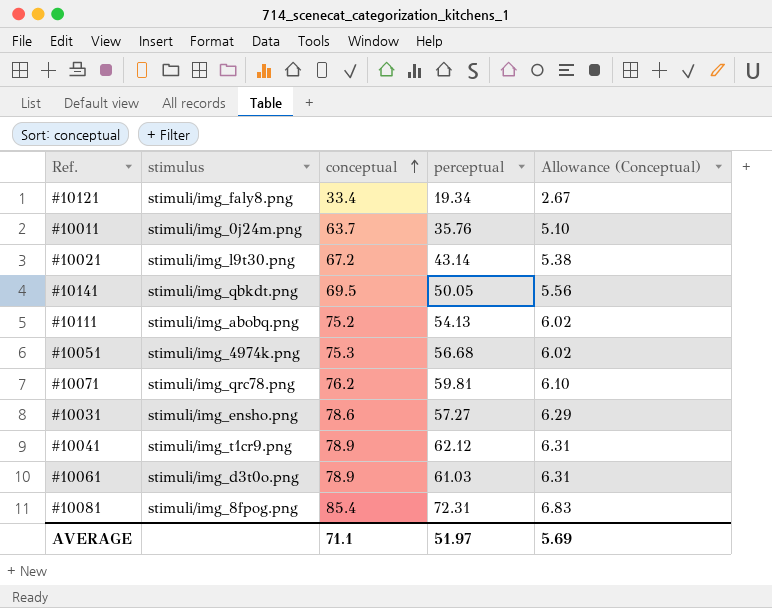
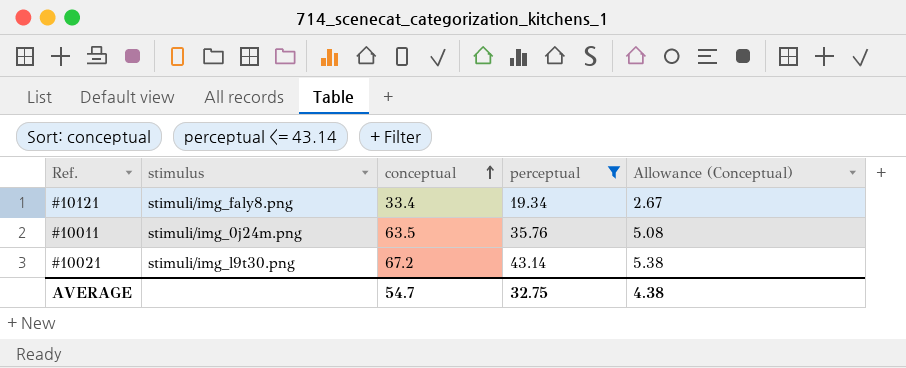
filter: none -> perceptual <= 43.14
#10011 | conceptual: 63.7 -> 63.5
#10011 | Allowance (Conceptual): 5.10 -> 5.08
AVERAGE | conceptual: 71.1 -> 54.7
AVERAGE | perceptual: 51.97 -> 32.75
AVERAGE | Allowance (Conceptual): 5.69 -> 4.38

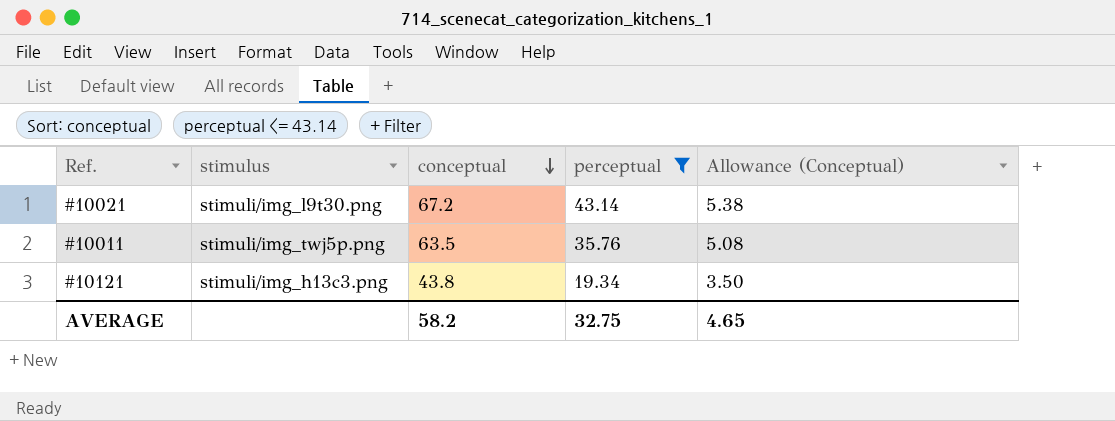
row order: conceptual ascending -> conceptual descending
#10011 | stimulus: stimuli/img_0j24m.png -> stimuli/img_twj5p.png
#10121 | stimulus: stimuli/img_faly8.png -> stimuli/img_h13c3.png
#10121 | conceptual: 33.4 -> 43.8
#10121 | Allowance (Conceptual): 2.67 -> 3.50
AVERAGE | conceptual: 54.7 -> 58.2
AVERAGE | Allowance (Conceptual): 4.38 -> 4.65

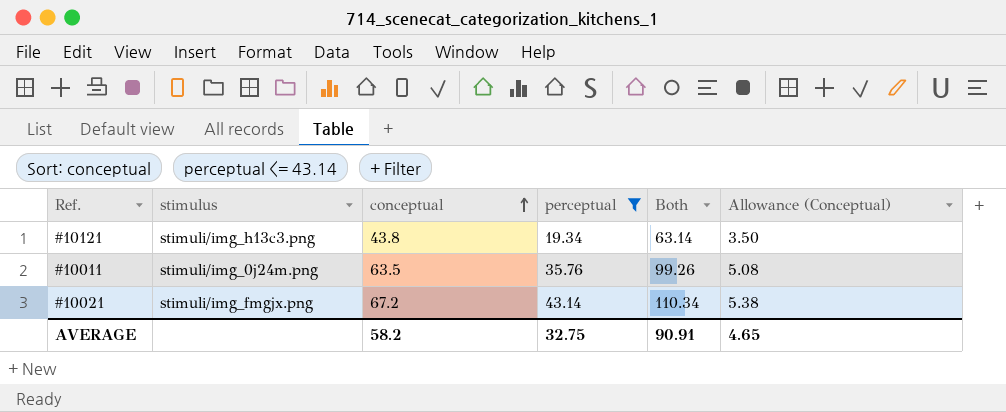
row order: conceptual descending -> conceptual ascending
column Both | formula: none -> [conceptual] + [perceptual]
#10011 | stimulus: stimuli/img_twj5p.png -> stimuli/img_0j24m.png
#10021 | stimulus: stimuli/img_l9t30.png -> stimuli/img_fmgjx.png

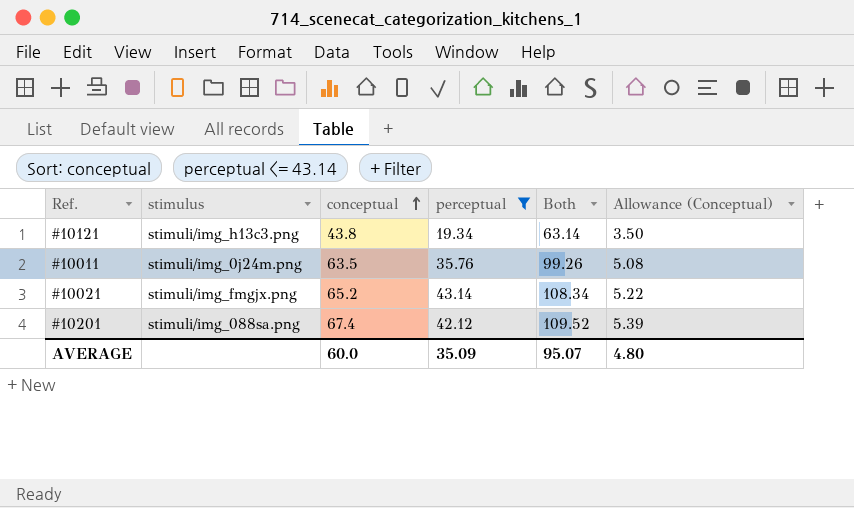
#10021 | conceptual: 67.2 -> 65.2
#10021 | Both: 110.34 -> 108.34
#10021 | Allowance (Conceptual): 5.38 -> 5.22
row #10201: none -> stimuli/img_088sa.png | 67.4 | 42.12 | 109.52 | 5.39
AVERAGE | conceptual: 58.2 -> 60.0
AVERAGE | perceptual: 32.75 -> 35.09
AVERAGE | Both: 90.91 -> 95.07
AVERAGE | Allowance (Conceptual): 4.65 -> 4.80

